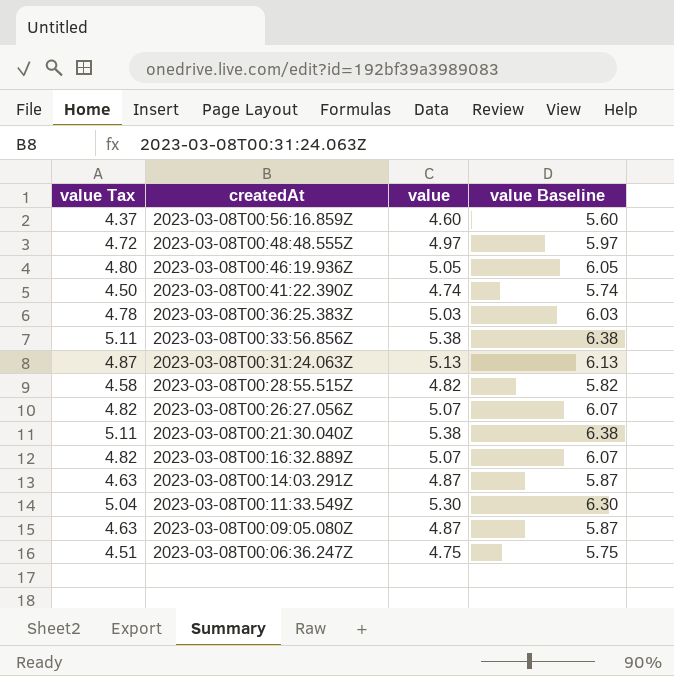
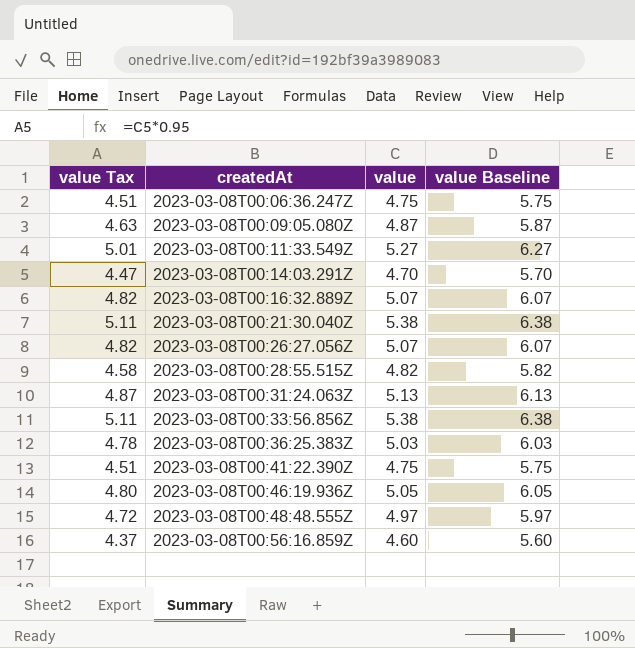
row order: createdAt descending -> createdAt ascending
2023-03-08T00:11:33.549Z | value Tax: 5.04 -> 5.01
2023-03-08T00:11:33.549Z | value: 5.30 -> 5.27
2023-03-08T00:11:33.549Z | value Baseline: 6.30 -> 6.27
2023-03-08T00:14:03.291Z | value Tax: 4.63 -> 4.47
2023-03-08T00:14:03.291Z | value: 4.87 -> 4.70
2023-03-08T00:14:03.291Z | value Baseline: 5.87 -> 5.70
2023-03-08T00:41:22.390Z | value Tax: 4.50 -> 4.51
2023-03-08T00:41:22.390Z | value: 4.74 -> 4.75
2023-03-08T00:41:22.390Z | value Baseline: 5.74 -> 5.75

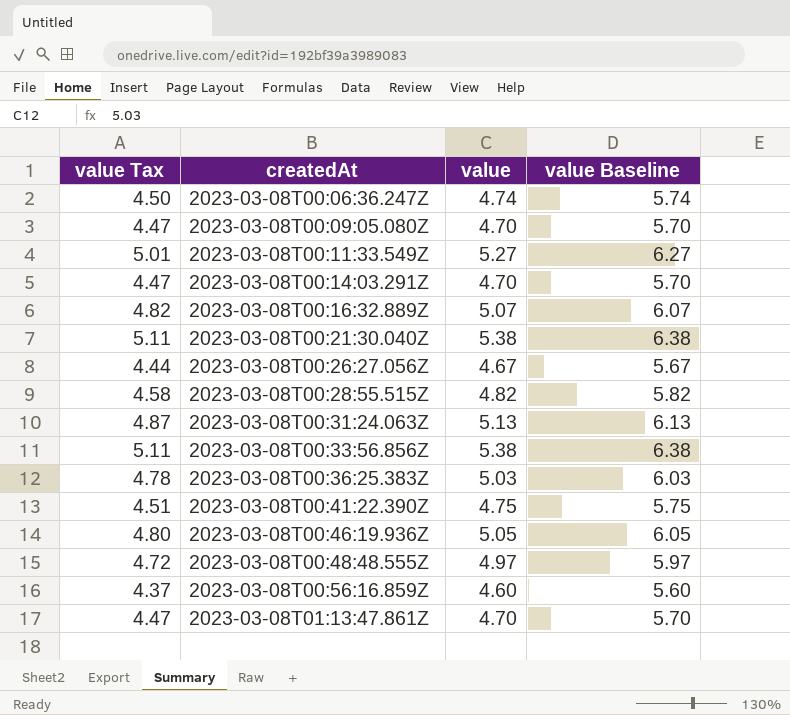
2023-03-08T00:06:36.247Z | value Tax: 4.51 -> 4.50
2023-03-08T00:06:36.247Z | value: 4.75 -> 4.74
2023-03-08T00:06:36.247Z | value Baseline: 5.75 -> 5.74
2023-03-08T00:09:05.080Z | value Tax: 4.63 -> 4.47
2023-03-08T00:09:05.080Z | value: 4.87 -> 4.70
2023-03-08T00:09:05.080Z | value Baseline: 5.87 -> 5.70
2023-03-08T00:26:27.056Z | value Tax: 4.82 -> 4.44
2023-03-08T00:26:27.056Z | value: 5.07 -> 4.67
2023-03-08T00:26:27.056Z | value Baseline: 6.07 -> 5.67
row 2023-03-08T01:13:47.861Z: none -> 4.47 | 4.70 | 5.70

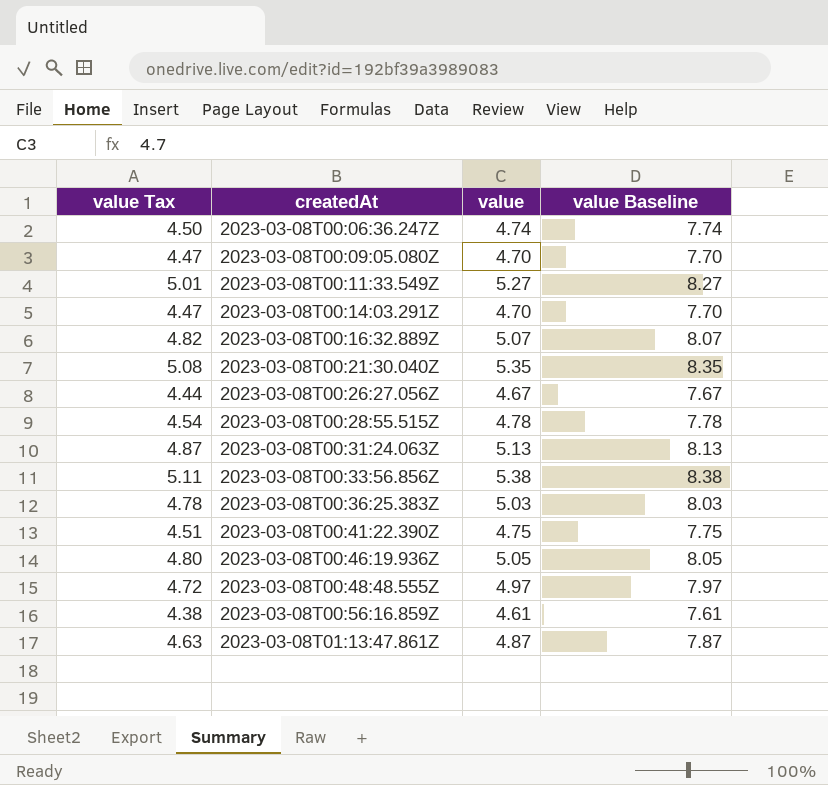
column value Baseline | formula: [value] + 1 -> [value] + 3
2023-03-08T00:21:30.040Z | value Tax: 5.11 -> 5.08
2023-03-08T00:21:30.040Z | value: 5.38 -> 5.35
2023-03-08T00:28:55.515Z | value Tax: 4.58 -> 4.54
2023-03-08T00:28:55.515Z | value: 4.82 -> 4.78
2023-03-08T00:56:16.859Z | value Tax: 4.37 -> 4.38
2023-03-08T00:56:16.859Z | value: 4.60 -> 4.61
2023-03-08T01:13:47.861Z | value Tax: 4.47 -> 4.63
2023-03-08T01:13:47.861Z | value: 4.70 -> 4.87

